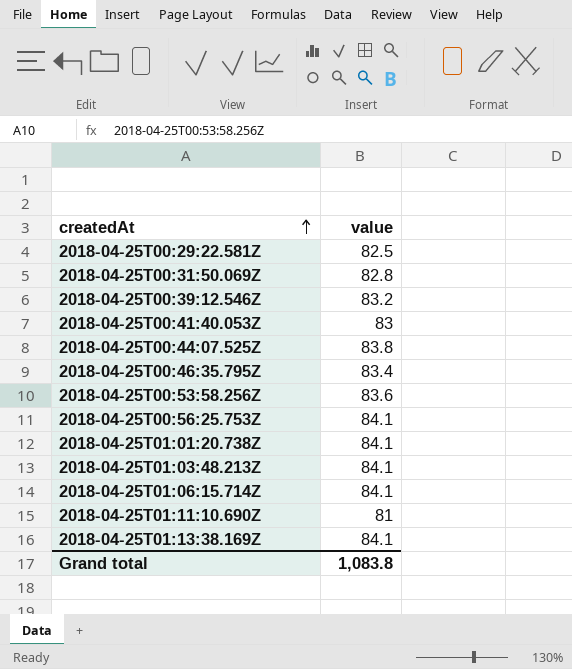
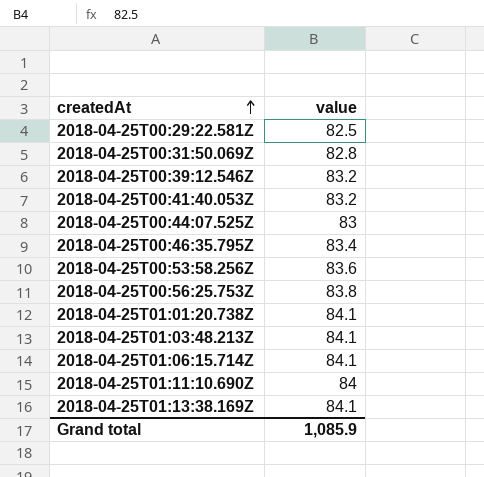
2018-04-25T00:41:40.053Z | value: 83 -> 83.2
2018-04-25T00:44:07.525Z | value: 83.8 -> 83
2018-04-25T00:56:25.753Z | value: 84.1 -> 83.8
2018-04-25T01:11:10.690Z | value: 81 -> 84
Grand total | value: 1,083.8 -> 1,085.9

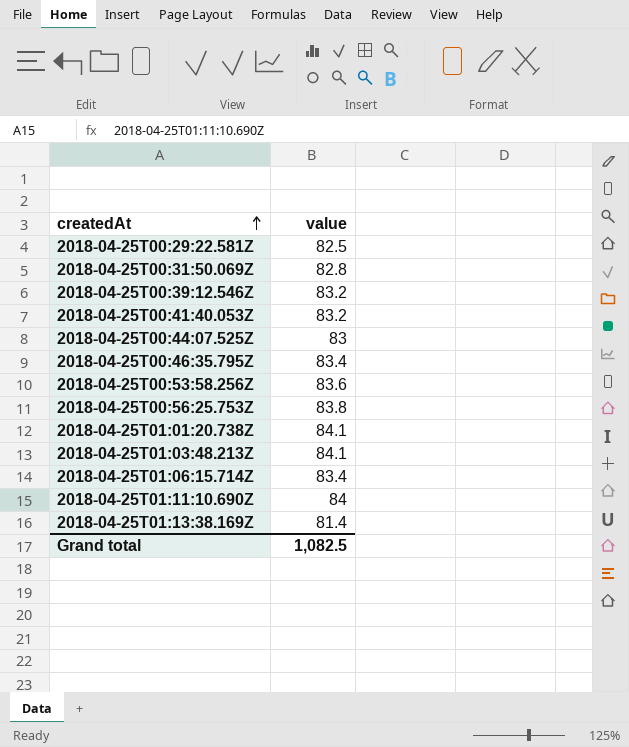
2018-04-25T01:06:15.714Z | value: 84.1 -> 83.4
2018-04-25T01:13:38.169Z | value: 84.1 -> 81.4
Grand total | value: 1,085.9 -> 1,082.5

